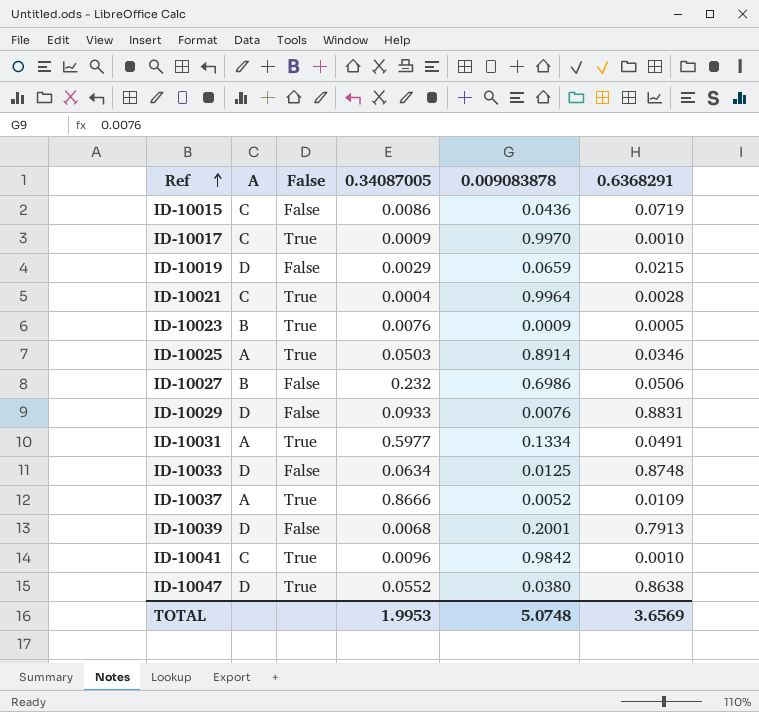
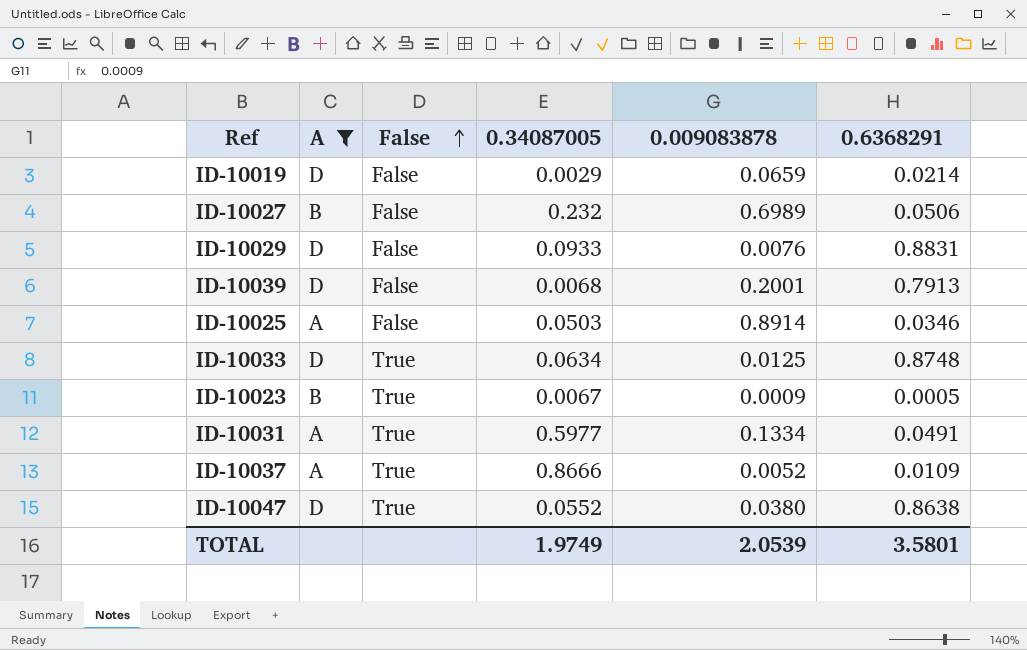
filter: none -> A != C
row order: Ref ascending -> False ascending
ID-10019 | 0.6368291: 0.0215 -> 0.0214
ID-10027 | 0.009083878: 0.6986 -> 0.6989
ID-10025 | False: True -> False
ID-10033 | False: False -> True
ID-10023 | 0.34087005: 0.0076 -> 0.0067
TOTAL | 0.34087005: 1.9953 -> 1.9749
TOTAL | 0.009083878: 5.0748 -> 2.0539
TOTAL | 0.6368291: 3.6569 -> 3.5801

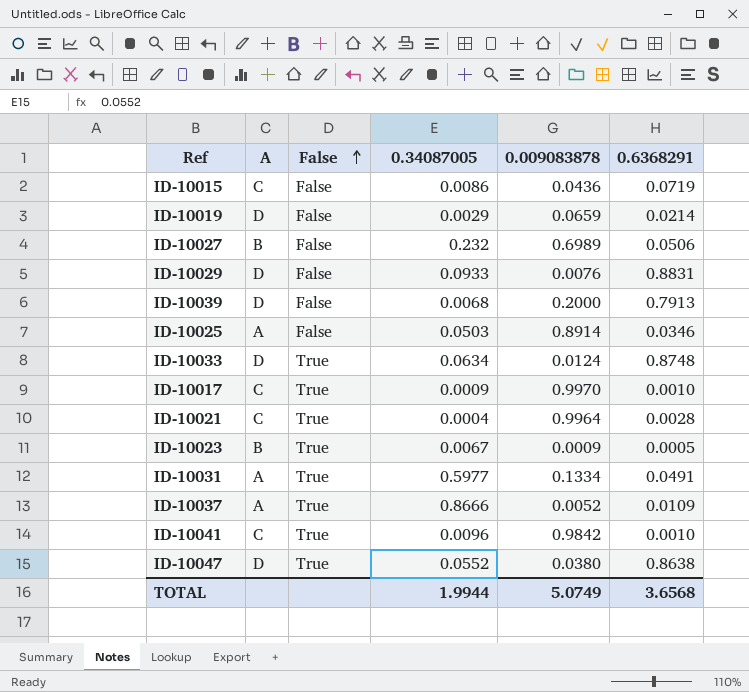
filter: A != C -> none
ID-10039 | 0.009083878: 0.2001 -> 0.2000
ID-10033 | 0.009083878: 0.0125 -> 0.0124
TOTAL | 0.34087005: 1.9749 -> 1.9944
TOTAL | 0.009083878: 2.0539 -> 5.0749
TOTAL | 0.6368291: 3.5801 -> 3.6568

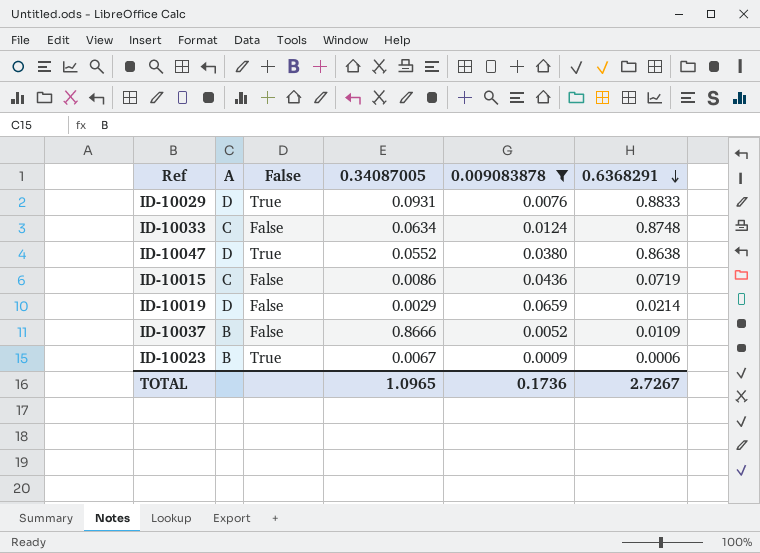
filter: none -> 0.009083878 <= 0.0659
row order: False ascending -> 0.6368291 descending
ID-10029 | False: False -> True
ID-10029 | 0.34087005: 0.0933 -> 0.0931
ID-10029 | 0.6368291: 0.8831 -> 0.8833
ID-10033 | A: D -> C
ID-10033 | False: True -> False
ID-10037 | A: A -> B
ID-10037 | False: True -> False
ID-10023 | 0.6368291: 0.0005 -> 0.0006
TOTAL | 0.34087005: 1.9944 -> 1.0965
TOTAL | 0.009083878: 5.0749 -> 0.1736
TOTAL | 0.6368291: 3.6568 -> 2.7267

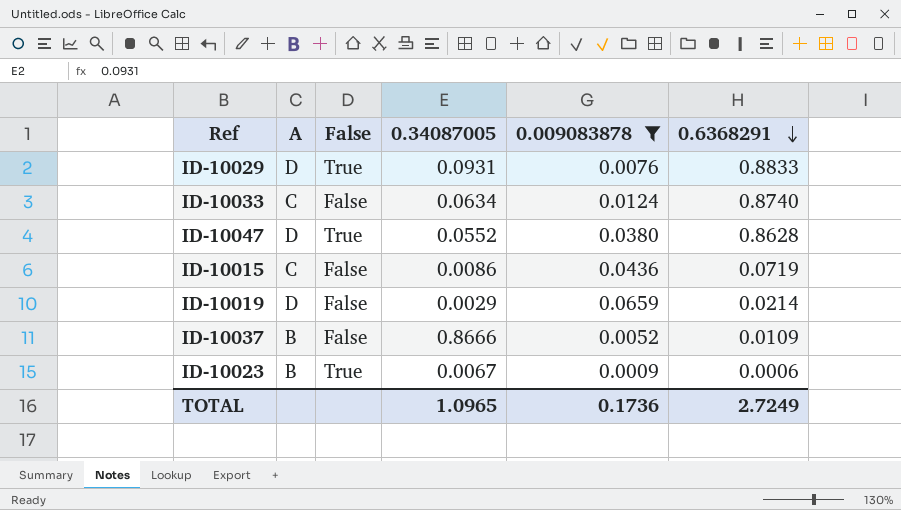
ID-10033 | 0.6368291: 0.8748 -> 0.8740
ID-10047 | 0.6368291: 0.8638 -> 0.8628
TOTAL | 0.6368291: 2.7267 -> 2.7249

